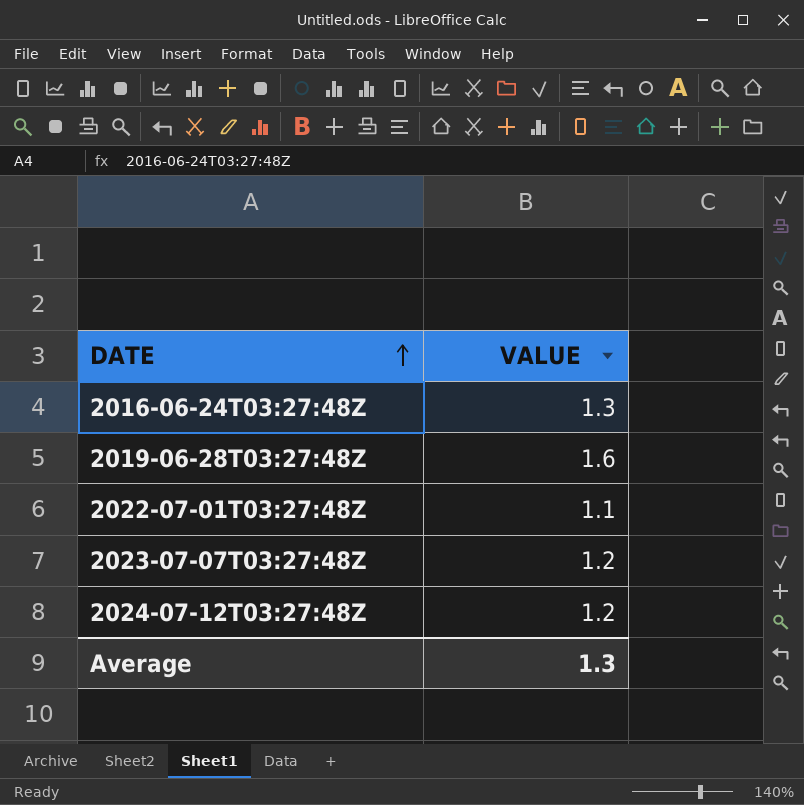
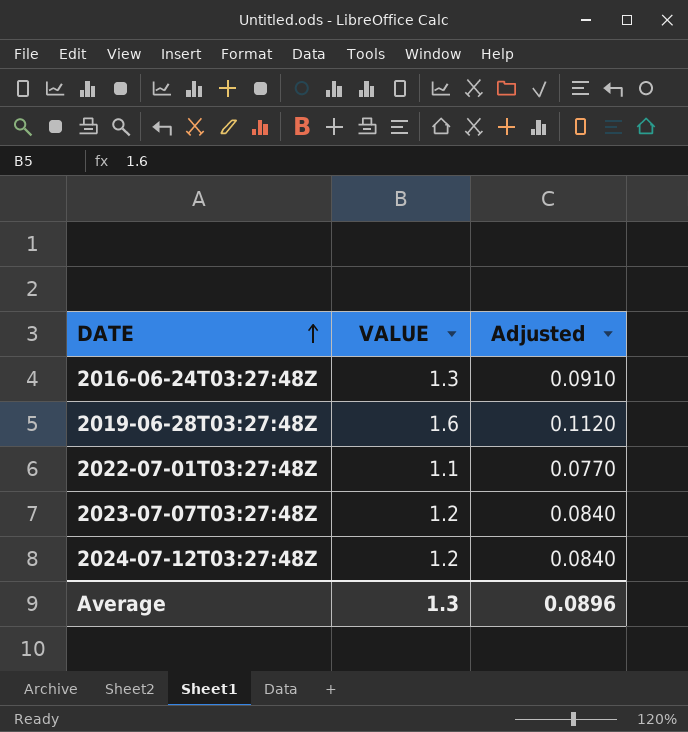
column Adjusted | formula: none -> [VALUE] * 0.07

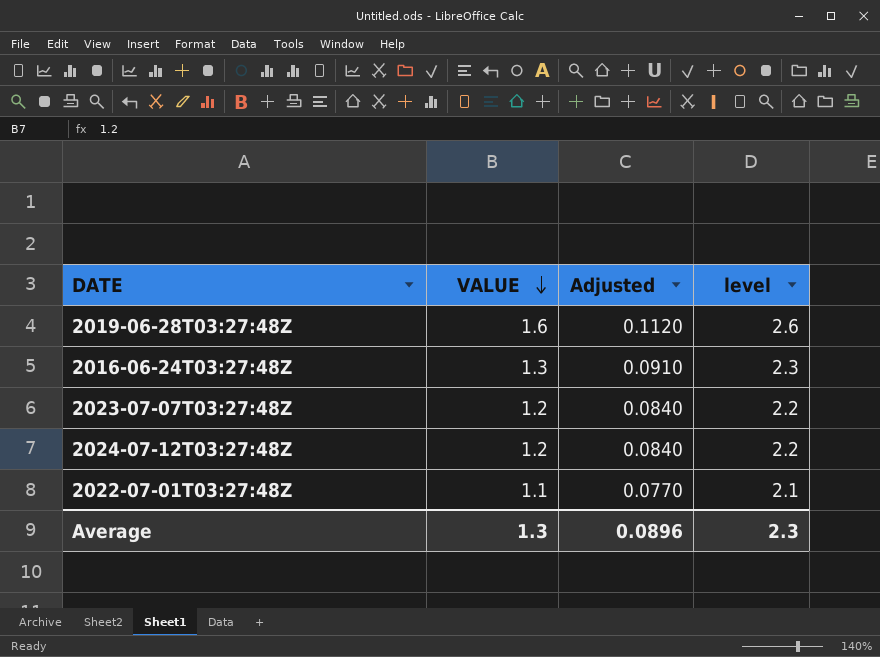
row order: DATE ascending -> VALUE descending
column level | formula: none -> [VALUE] + 1

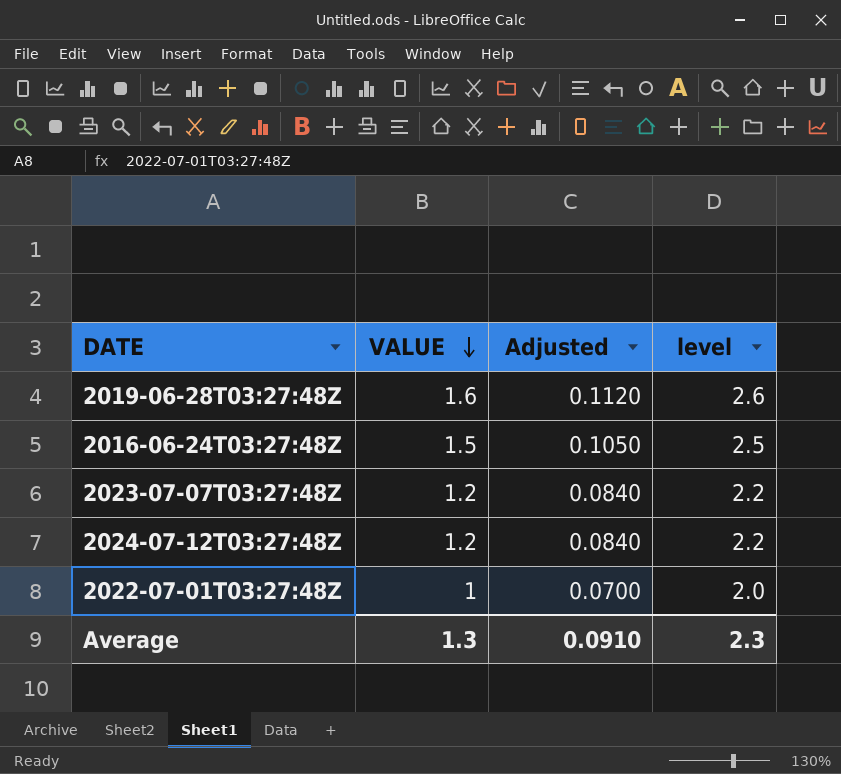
2016-06-24T03:27:48Z | VALUE: 1.3 -> 1.5
2016-06-24T03:27:48Z | Adjusted: 0.0910 -> 0.1050
2016-06-24T03:27:48Z | level: 2.3 -> 2.5
2022-07-01T03:27:48Z | VALUE: 1.1 -> 1
2022-07-01T03:27:48Z | Adjusted: 0.0770 -> 0.0700
2022-07-01T03:27:48Z | level: 2.1 -> 2.0
Average | Adjusted: 0.0896 -> 0.0910

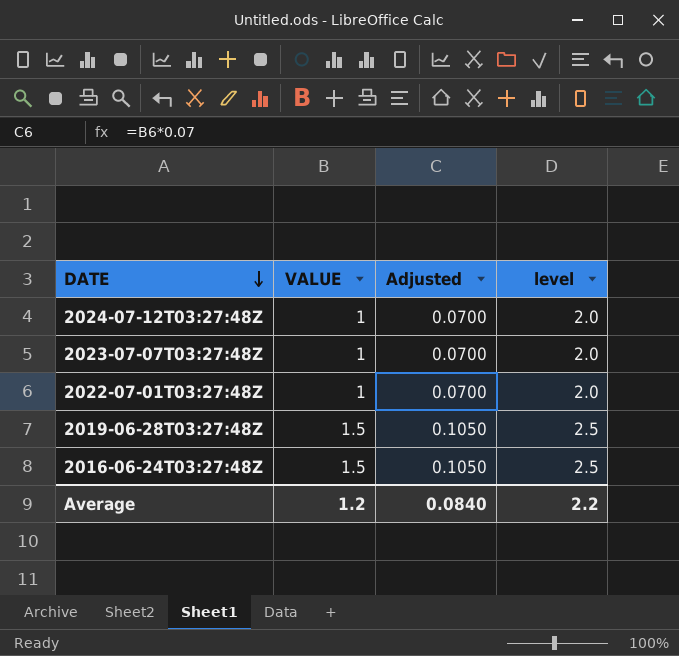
row order: VALUE descending -> DATE descending
2024-07-12T03:27:48Z | VALUE: 1.2 -> 1
2024-07-12T03:27:48Z | Adjusted: 0.0840 -> 0.0700
2024-07-12T03:27:48Z | level: 2.2 -> 2.0
2023-07-07T03:27:48Z | VALUE: 1.2 -> 1
2023-07-07T03:27:48Z | Adjusted: 0.0840 -> 0.0700
2023-07-07T03:27:48Z | level: 2.2 -> 2.0
2019-06-28T03:27:48Z | VALUE: 1.6 -> 1.5
2019-06-28T03:27:48Z | Adjusted: 0.1120 -> 0.1050
2019-06-28T03:27:48Z | level: 2.6 -> 2.5
Average | VALUE: 1.3 -> 1.2
Average | Adjusted: 0.0910 -> 0.0840
Average | level: 2.3 -> 2.2

